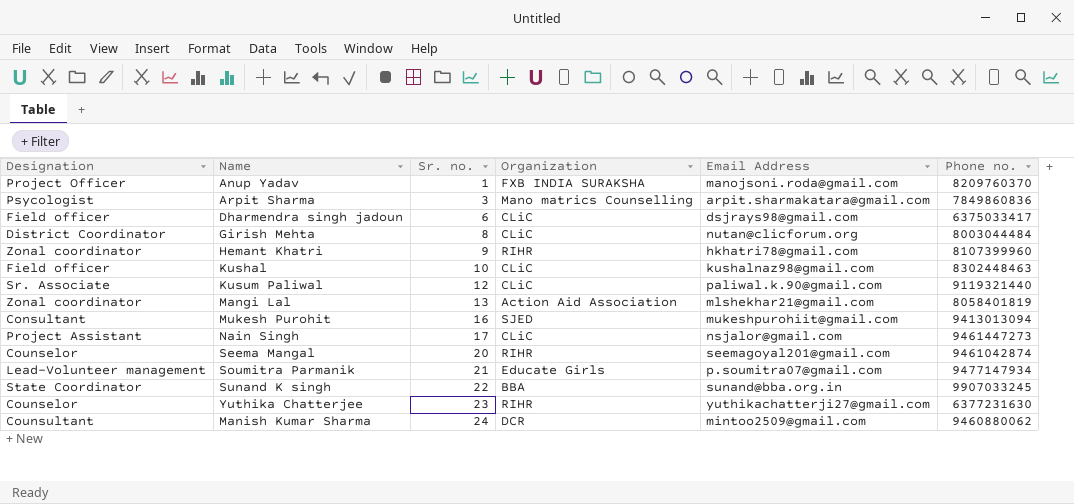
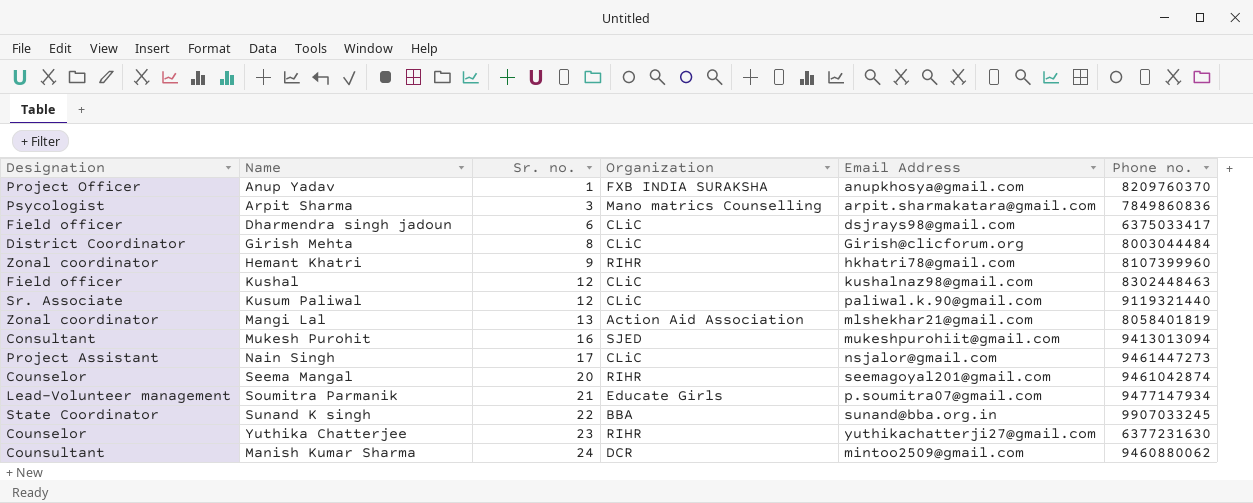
Anup Yadav | Email Address: manojsoni.roda@gmail.com -> anupkhosya@gmail.com
Girish Mehta | Email Address: nutan@clicforum.org -> Girish@clicforum.org
Kushal | Sr. no.: 10 -> 12

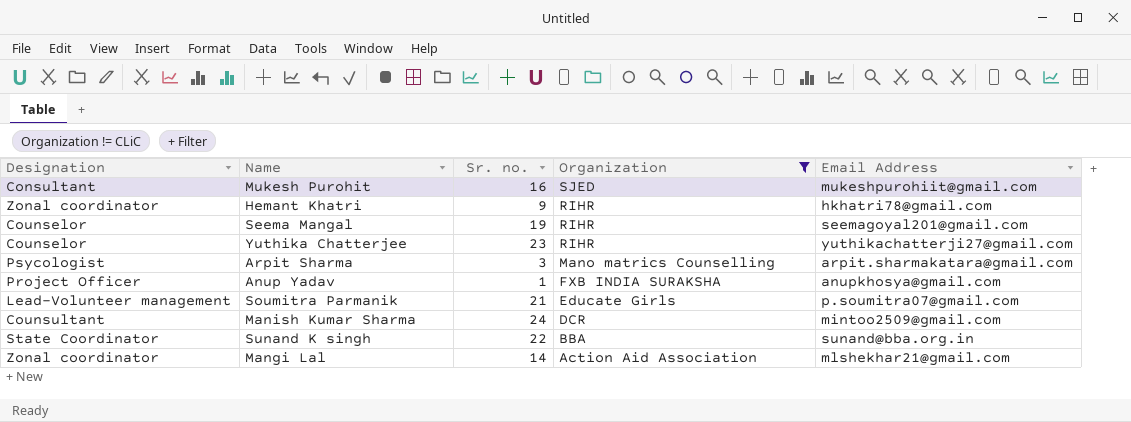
filter: none -> Organization != CLiC
row order: Sr. no. ascending -> Organization descending
column Phone no. | position: 6 -> none
Seema Mangal | Sr. no.: 20 -> 19
Mangi Lal | Sr. no.: 13 -> 14

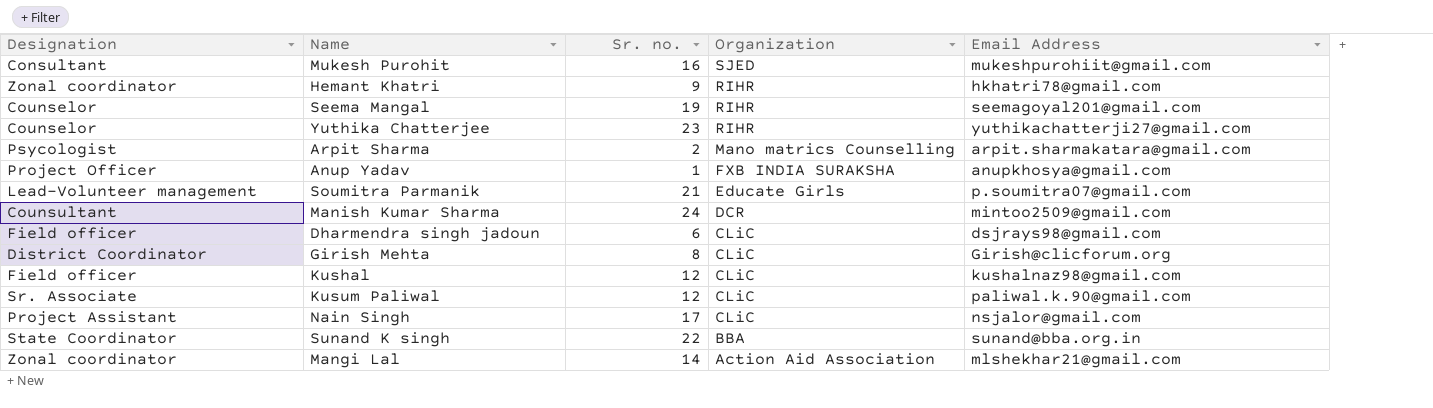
filter: Organization != CLiC -> none
Arpit Sharma | Sr. no.: 3 -> 2

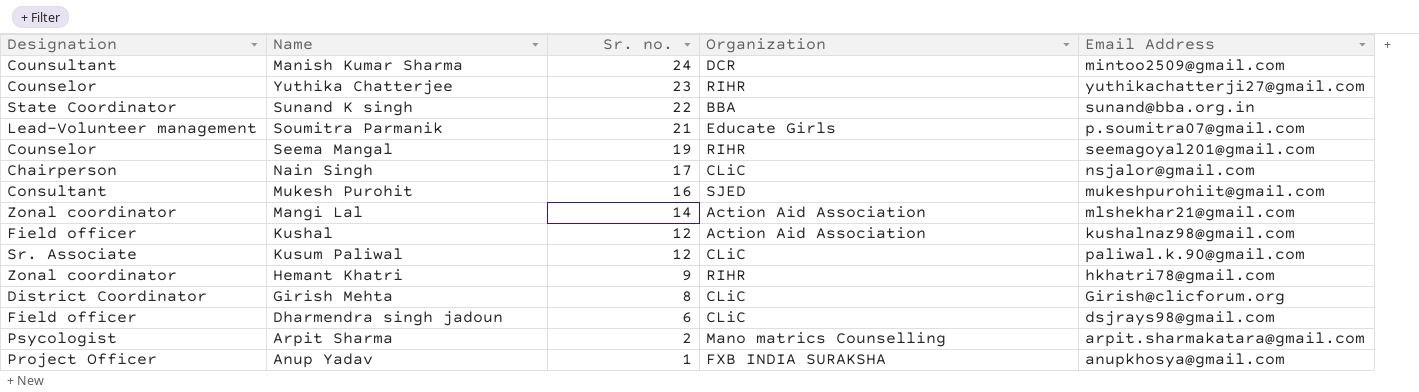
row order: Organization descending -> Sr. no. descending
Nain Singh | Designation: Project Assistant -> Chairperson
Kushal | Organization: CLiC -> Action Aid Association

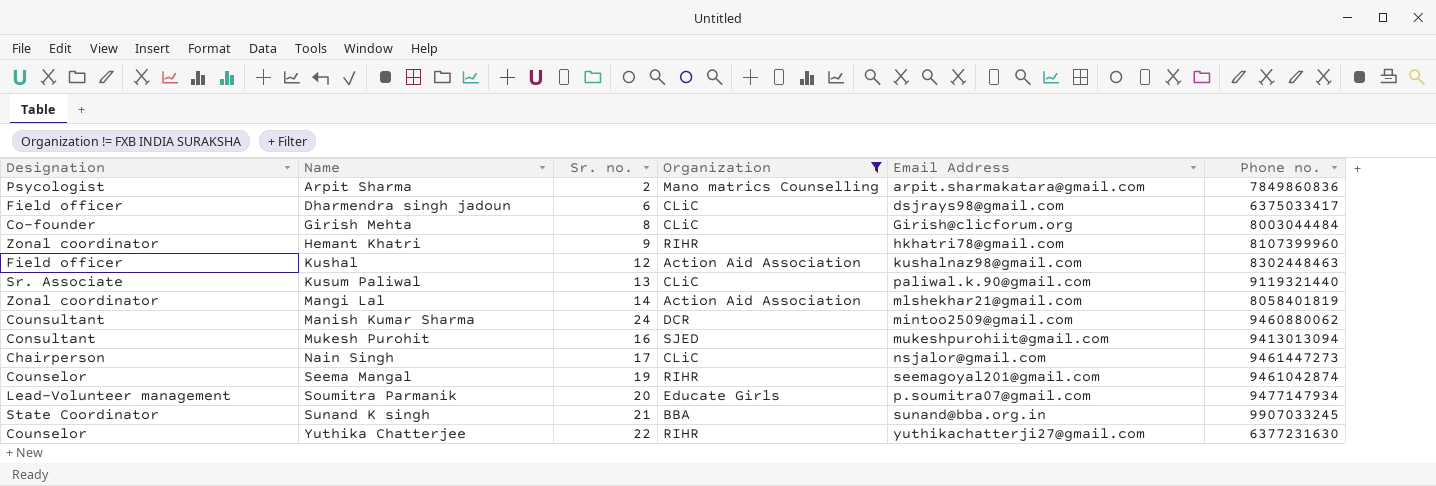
filter: none -> Organization != FXB INDIA SURAKSHA
row order: Sr. no. descending -> Name ascending
column Phone no. | position: none -> 6
Girish Mehta | Designation: District Coordinator -> Co-founder
Kusum Paliwal | Sr. no.: 12 -> 13
Soumitra Parmanik | Sr. no.: 21 -> 20
Sunand K singh | Sr. no.: 22 -> 21
Yuthika Chatterjee | Sr. no.: 23 -> 22

